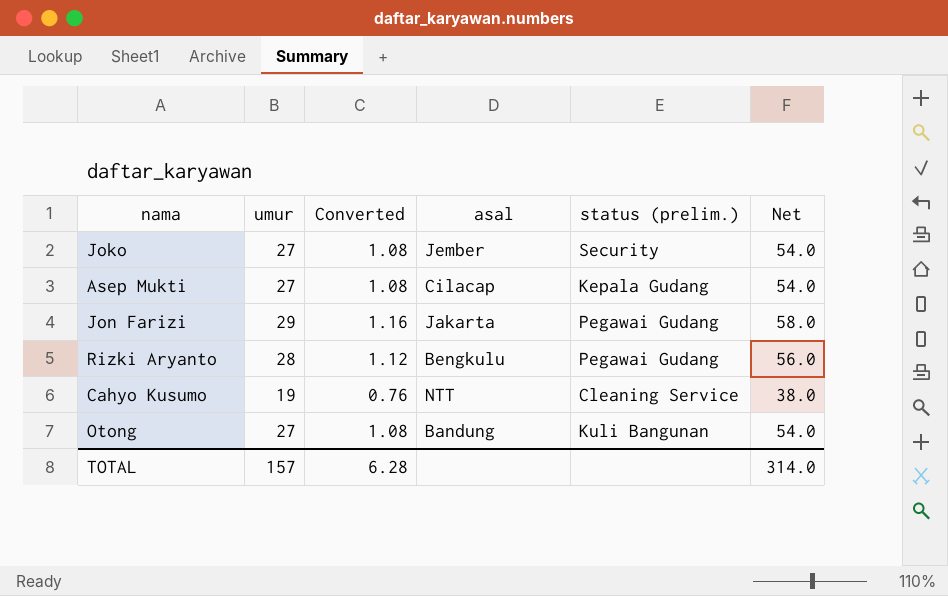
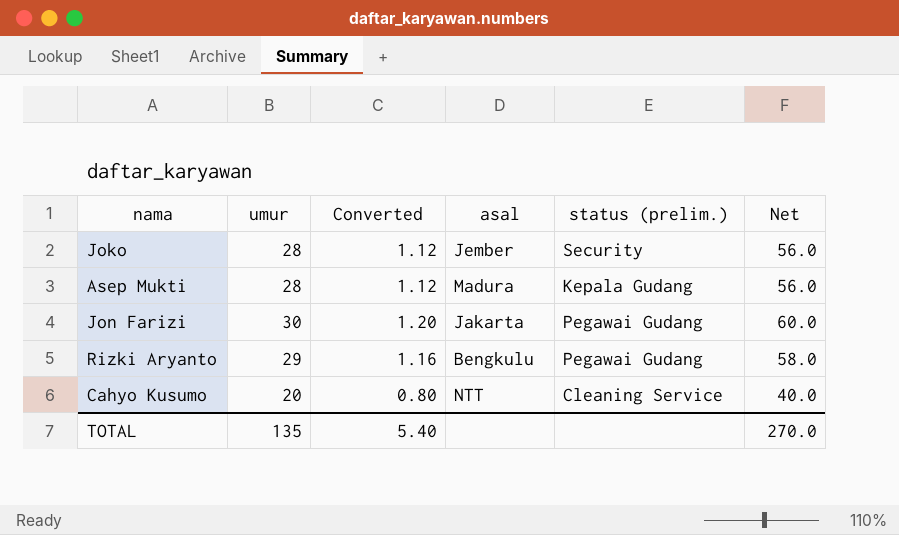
row Otong: 27 | 1.08 | Bandung | Kuli Bangunan | 54.0 -> none
Joko | umur: 27 -> 28
Joko | Converted: 1.08 -> 1.12
Joko | Net: 54.0 -> 56.0
Asep Mukti | umur: 27 -> 28
Asep Mukti | Converted: 1.08 -> 1.12
Asep Mukti | asal: Cilacap -> Madura
Asep Mukti | Net: 54.0 -> 56.0
Jon Farizi | umur: 29 -> 30
Jon Farizi | Converted: 1.16 -> 1.20
Jon Farizi | Net: 58.0 -> 60.0
Rizki Aryanto | umur: 28 -> 29
Rizki Aryanto | Converted: 1.12 -> 1.16
Rizki Aryanto | Net: 56.0 -> 58.0
Cahyo Kusumo | umur: 19 -> 20
Cahyo Kusumo | Converted: 0.76 -> 0.80
Cahyo Kusumo | Net: 38.0 -> 40.0
TOTAL | umur: 157 -> 135
TOTAL | Converted: 6.28 -> 5.40
TOTAL | Net: 314.0 -> 270.0

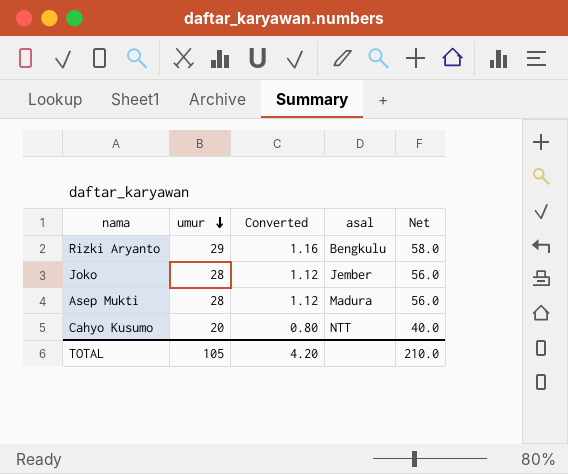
row order: none -> umur descending
column status (prelim.) | position: 5 -> none
row Jon Farizi: 30 | 1.20 | Jakarta | Pegawai Gudang | 60.0 -> none
TOTAL | umur: 135 -> 105
TOTAL | Converted: 5.40 -> 4.20
TOTAL | Net: 270.0 -> 210.0

